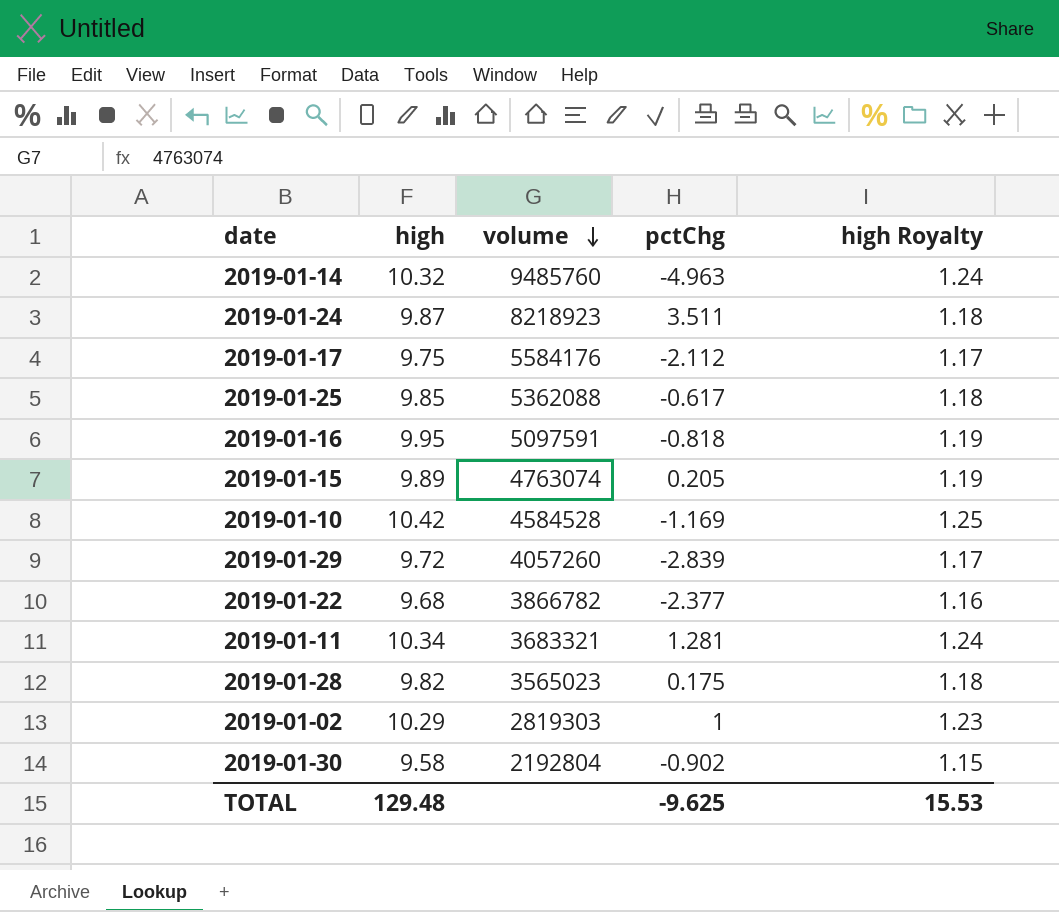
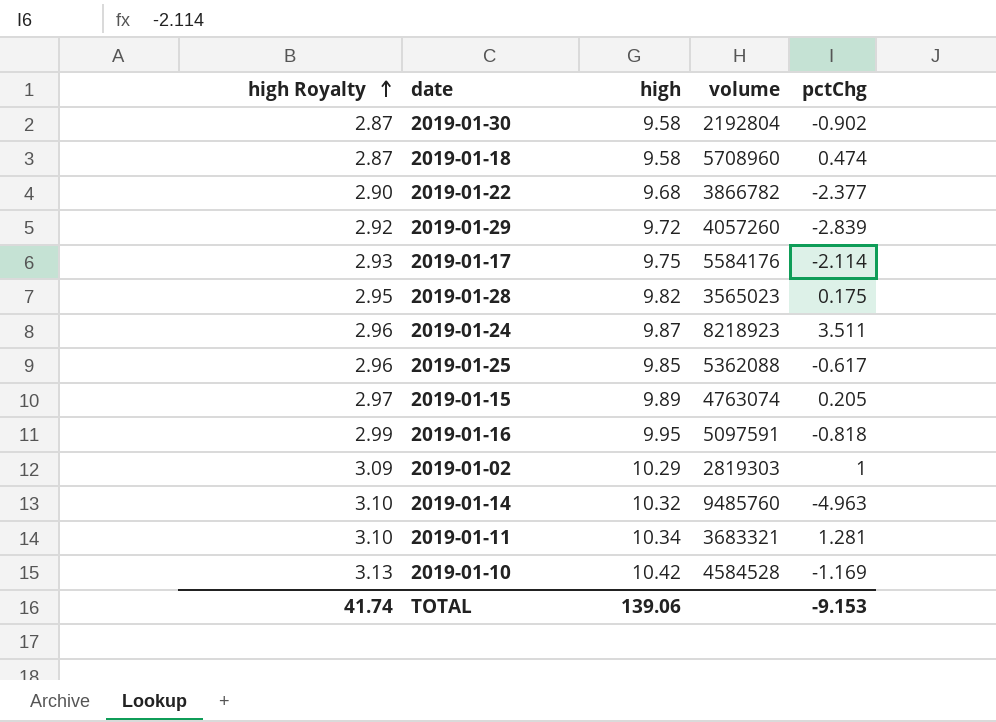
row order: volume descending -> high Royalty ascending
column high Royalty | formula: [high] * 0.12 -> [high] * 0.3
column high Royalty | position: 5 -> 1
row 2019-01-18: none -> 2.87 | 9.58 | 5708960 | 0.474
2019-01-17 | pctChg: -2.112 -> -2.114
TOTAL | high Royalty: 15.53 -> 41.74
TOTAL | high: 129.48 -> 139.06
TOTAL | pctChg: -9.625 -> -9.153

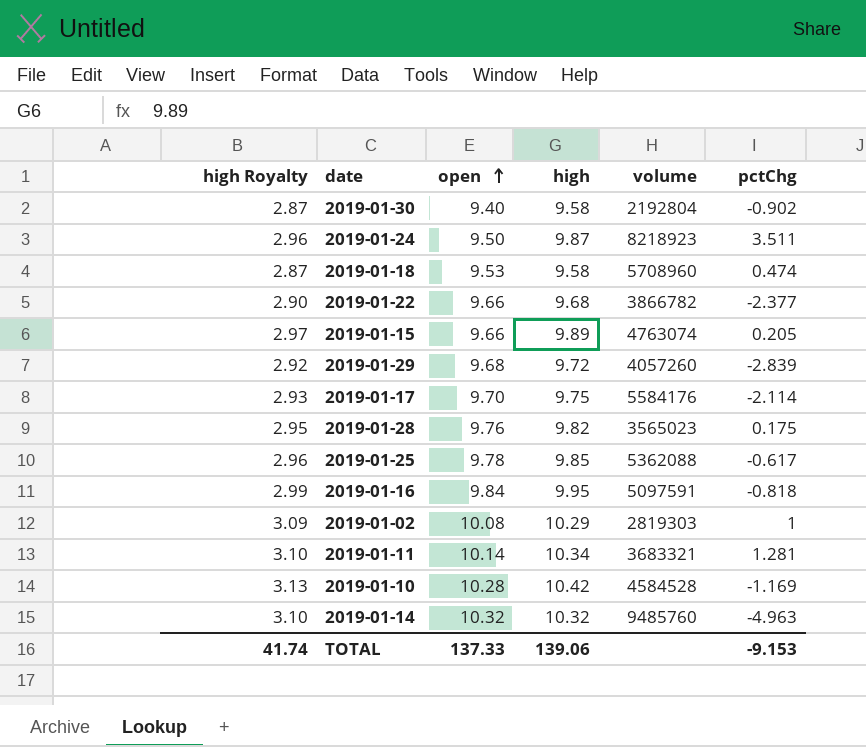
row order: high Royalty ascending -> open ascending
column open | position: none -> 3

